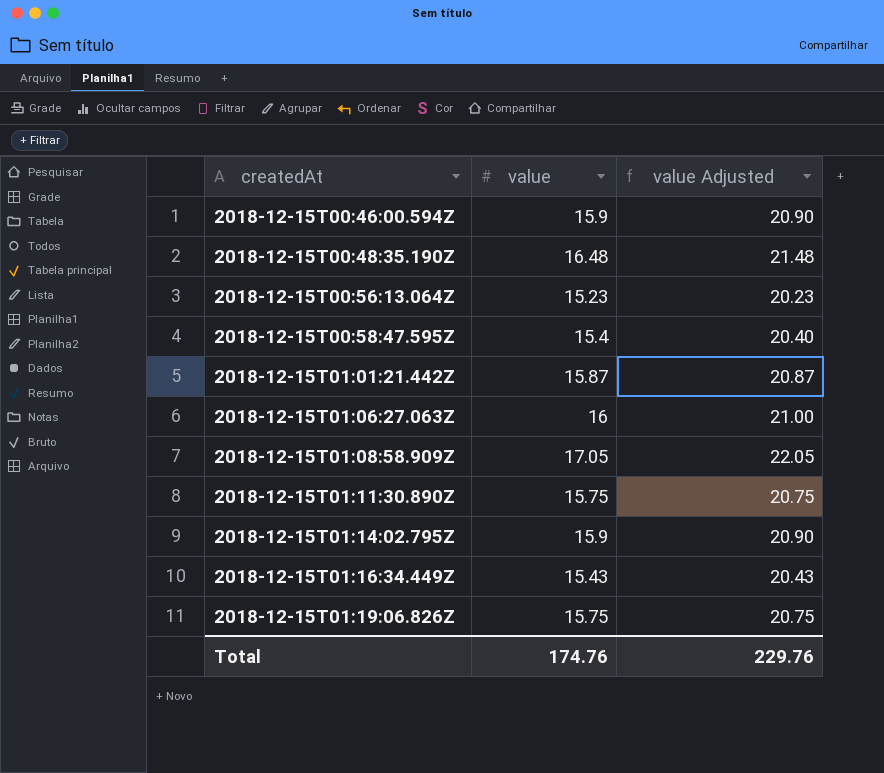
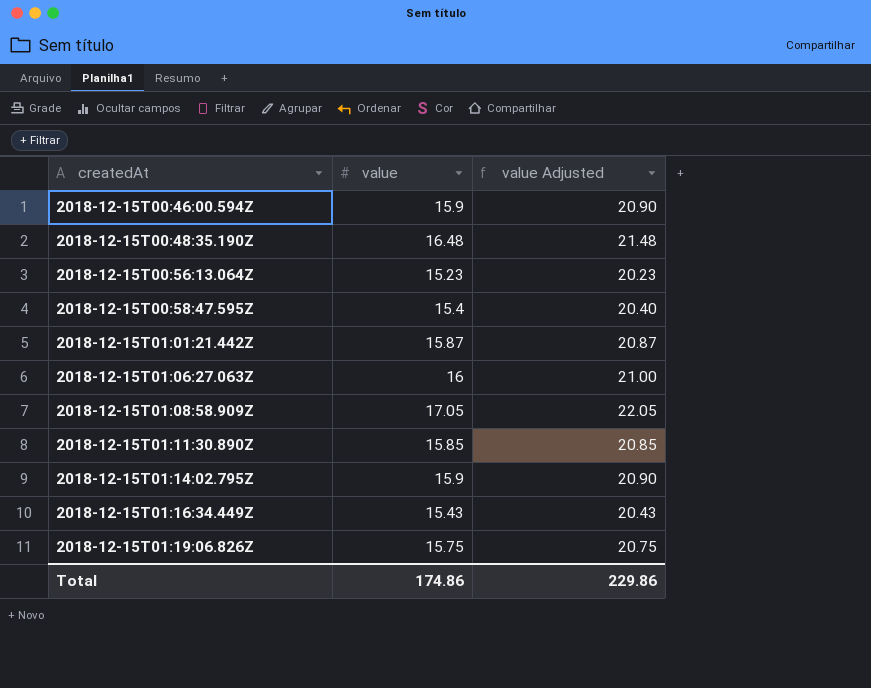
2018-12-15T01:11:30.890Z | value: 15.75 -> 15.85
2018-12-15T01:11:30.890Z | value Adjusted: 20.75 -> 20.85
Total | value: 174.76 -> 174.86
Total | value Adjusted: 229.76 -> 229.86

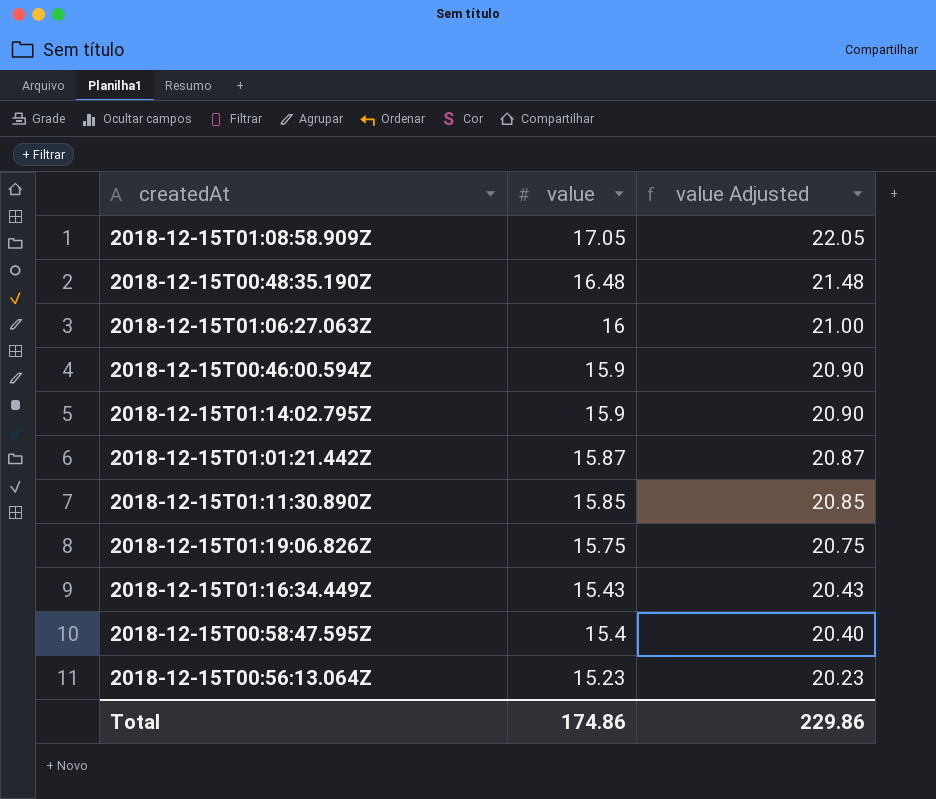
row order: createdAt ascending -> value descending

